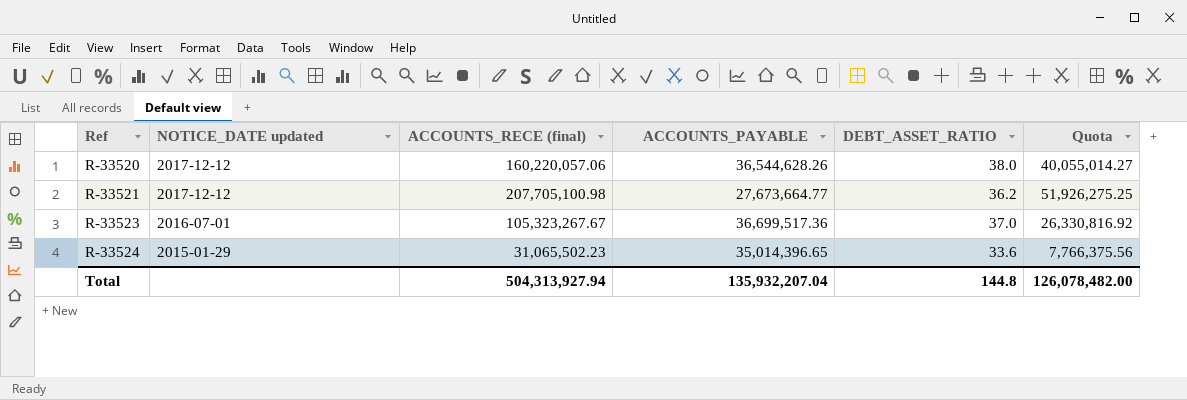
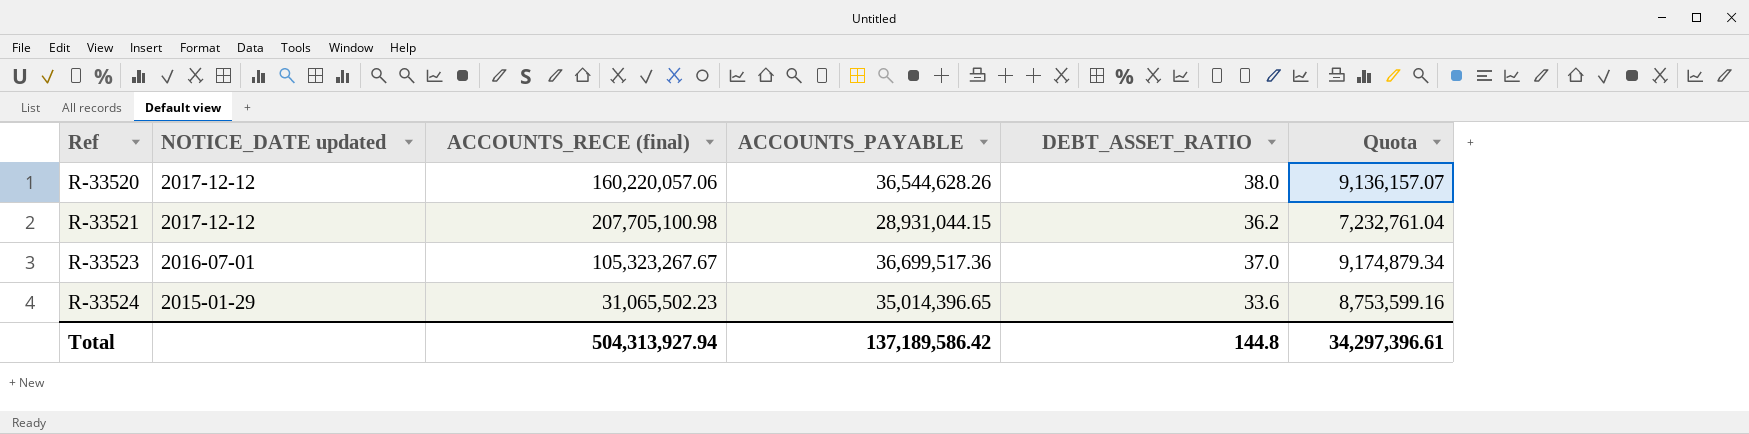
column Quota | formula: [ACCOUNTS_RECE (final)] * 0.25 -> [ACCOUNTS_PAYABLE] * 0.25
R-33521 | ACCOUNTS_PAYABLE: 27,673,664.77 -> 28,931,044.15
Total | ACCOUNTS_PAYABLE: 135,932,207.04 -> 137,189,586.42
Total | Quota: 126,078,482.00 -> 34,297,396.61

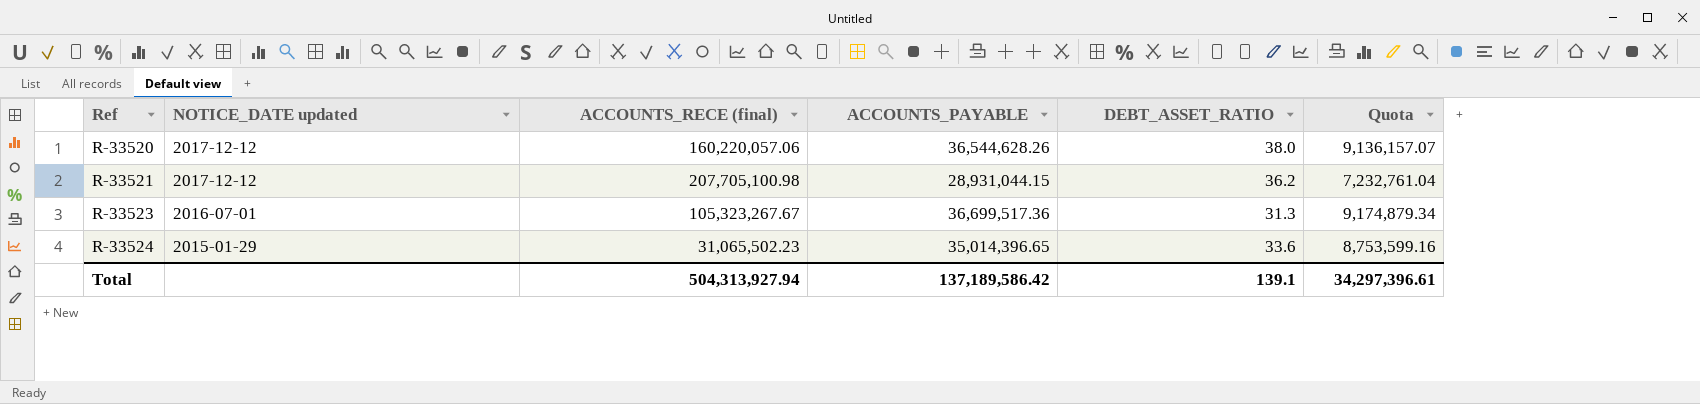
R-33523 | DEBT_ASSET_RATIO: 37.0 -> 31.3
Total | DEBT_ASSET_RATIO: 144.8 -> 139.1

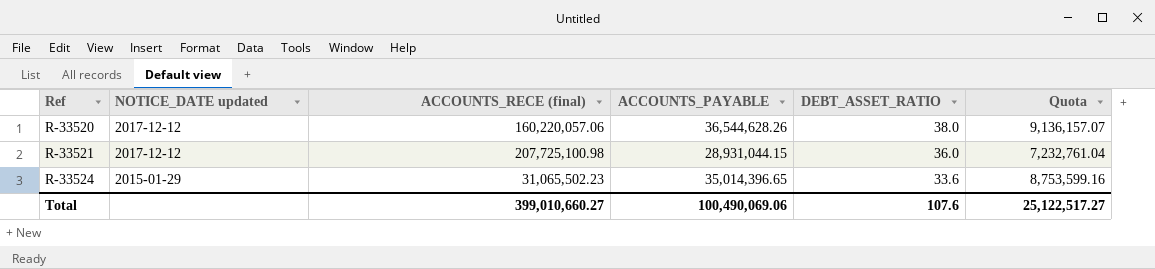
row R-33523: 2016-07-01 | 105,323,267.67 | 36,699,517.36 | 31.3 | 9,174,879.34 -> none
R-33521 | ACCOUNTS_RECE (final): 207,705,100.98 -> 207,725,100.98
R-33521 | DEBT_ASSET_RATIO: 36.2 -> 36.0
Total | ACCOUNTS_RECE (final): 504,313,927.94 -> 399,010,660.27
Total | ACCOUNTS_PAYABLE: 137,189,586.42 -> 100,490,069.06
Total | DEBT_ASSET_RATIO: 139.1 -> 107.6
Total | Quota: 34,297,396.61 -> 25,122,517.27

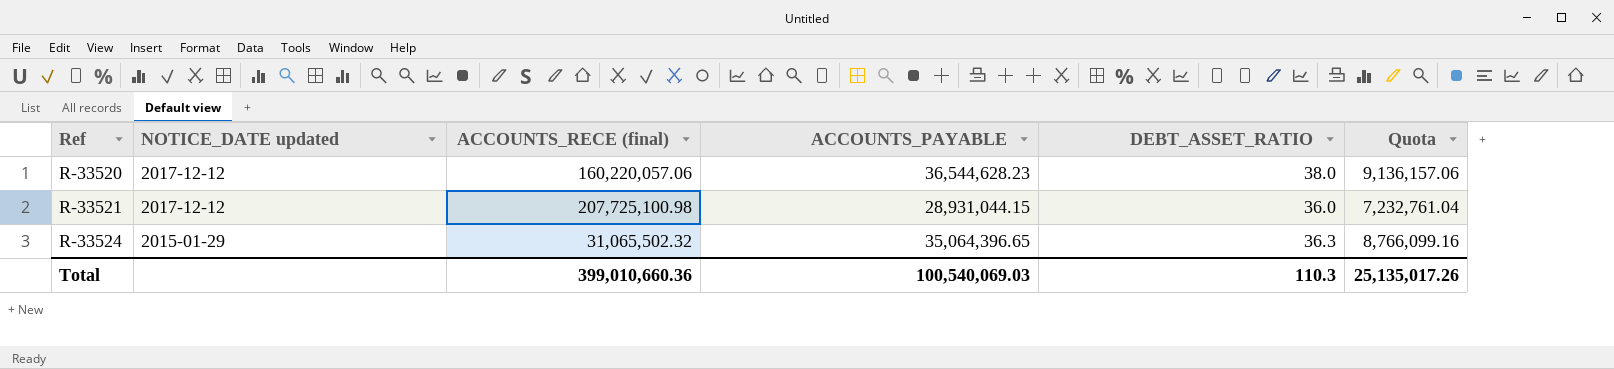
R-33520 | ACCOUNTS_PAYABLE: 36,544,628.26 -> 36,544,628.23
R-33520 | Quota: 9,136,157.07 -> 9,136,157.06
R-33524 | ACCOUNTS_RECE (final): 31,065,502.23 -> 31,065,502.32
R-33524 | ACCOUNTS_PAYABLE: 35,014,396.65 -> 35,064,396.65
R-33524 | DEBT_ASSET_RATIO: 33.6 -> 36.3
R-33524 | Quota: 8,753,599.16 -> 8,766,099.16
Total | ACCOUNTS_RECE (final): 399,010,660.27 -> 399,010,660.36
Total | ACCOUNTS_PAYABLE: 100,490,069.06 -> 100,540,069.03
Total | DEBT_ASSET_RATIO: 107.6 -> 110.3
Total | Quota: 25,122,517.27 -> 25,135,017.26

